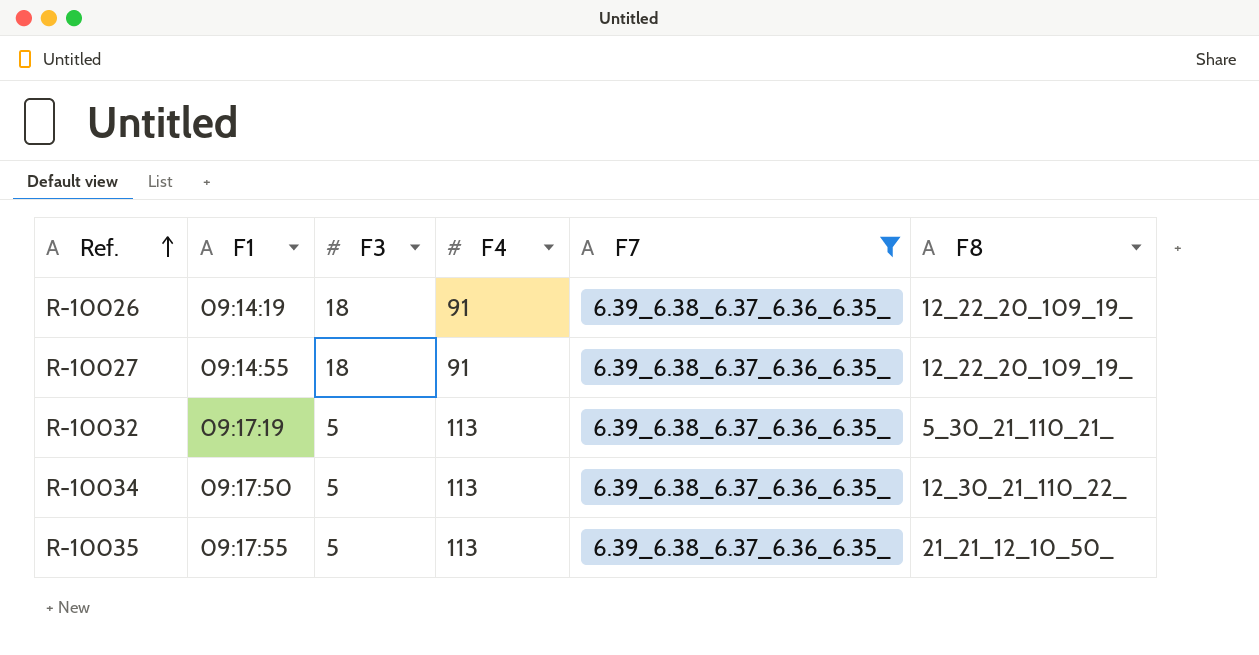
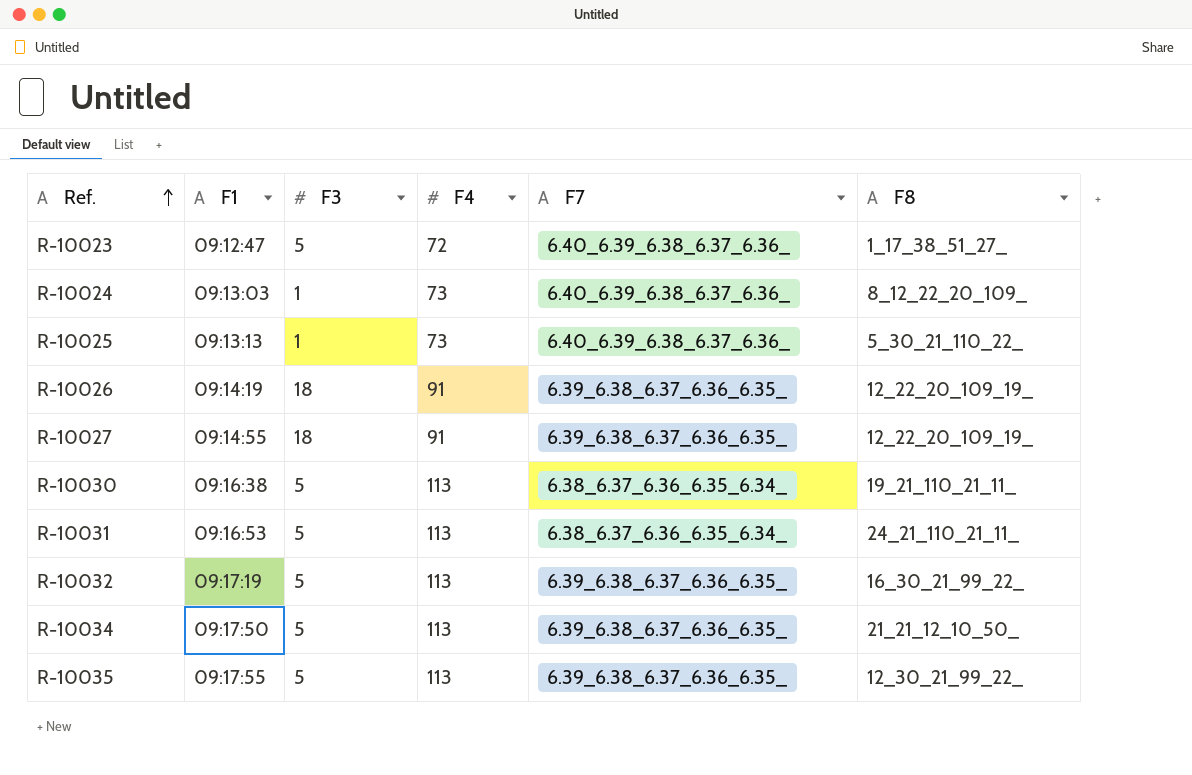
filter: F7 = 6.39_6.38_6.37_6.36_6.35_ -> none
R-10032 | F8: 5_30_21_110_21_ -> 16_30_21_99_22_
R-10034 | F8: 12_30_21_110_22_ -> 21_21_12_10_50_
R-10035 | F8: 21_21_12_10_50_ -> 12_30_21_99_22_

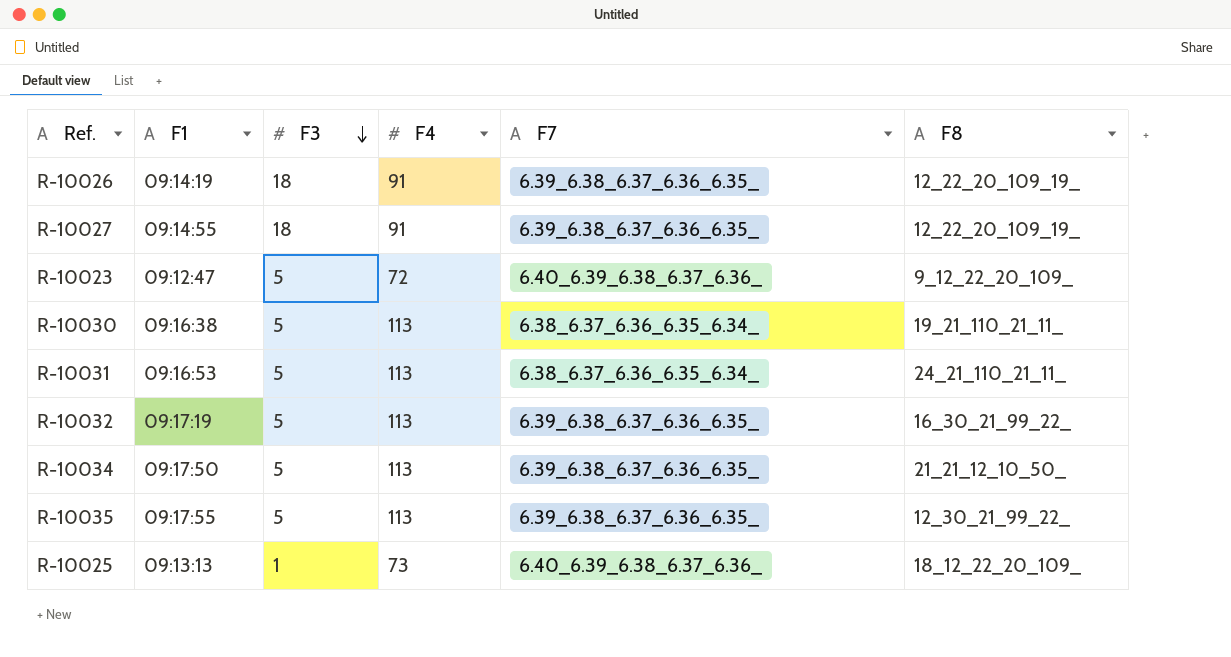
row order: Ref. ascending -> F3 descending
row R-10024: 09:13:03 | 1 | 73 | 6.40_6.39_6.38_6.37_6.36_ | 8_12_22_20_109_ -> none
R-10023 | F8: 1_17_38_51_27_ -> 9_12_22_20_109_
R-10025 | F8: 5_30_21_110_22_ -> 18_12_22_20_109_

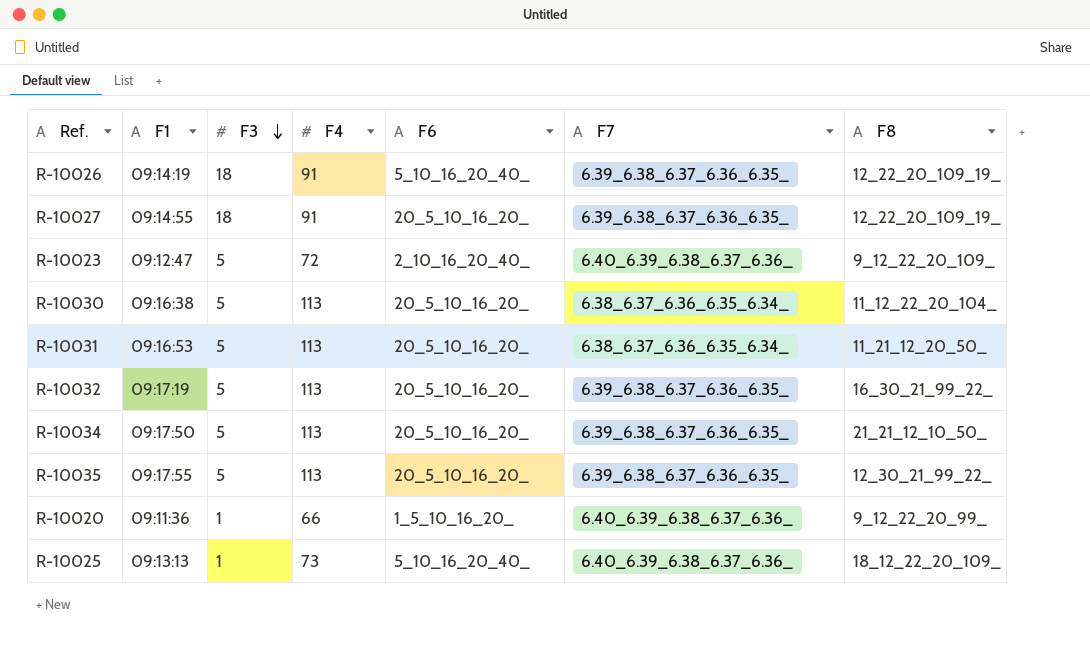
column F6 | position: none -> 5
R-10030 | F8: 19_21_110_21_11_ -> 11_12_22_20_104_
R-10031 | F8: 24_21_110_21_11_ -> 11_21_12_20_50_
row R-10020: none -> 09:11:36 | 1 | 66 | 1_5_10_16_20_ | 6.40_6.39_6.38_6.37_6.36_ | 9_12_22_20_99_

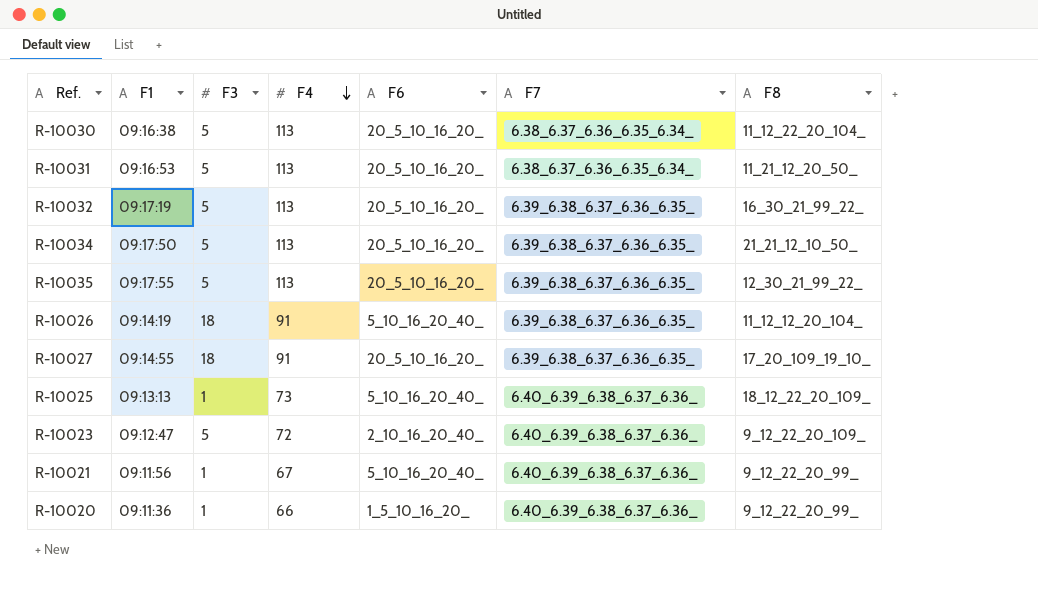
row order: F3 descending -> F4 descending
R-10026 | F8: 12_22_20_109_19_ -> 11_12_12_20_104_
R-10027 | F8: 12_22_20_109_19_ -> 17_20_109_19_10_
row R-10021: none -> 09:11:56 | 1 | 67 | 5_10_16_20_40_ | 6.40_6.39_6.38_6.37_6.36_ | 9_12_22_20_99_

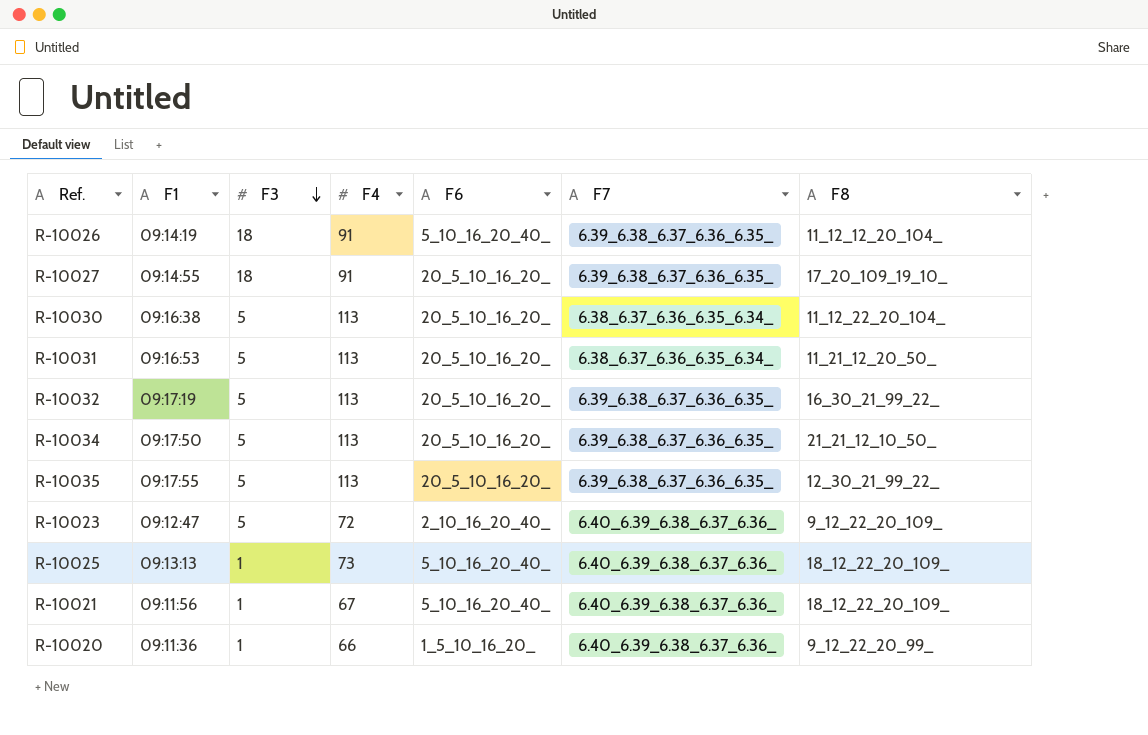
row order: F4 descending -> F3 descending
R-10021 | F8: 9_12_22_20_99_ -> 18_12_22_20_109_

